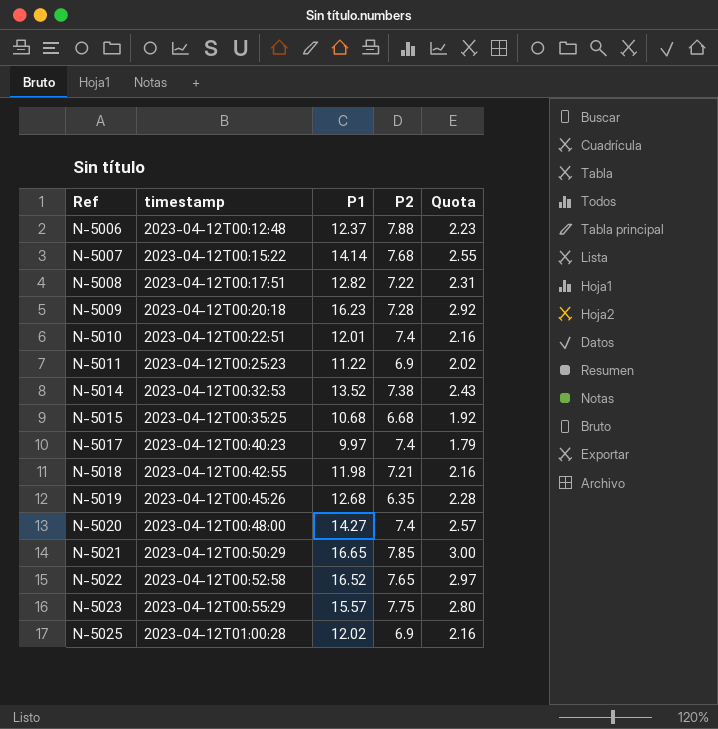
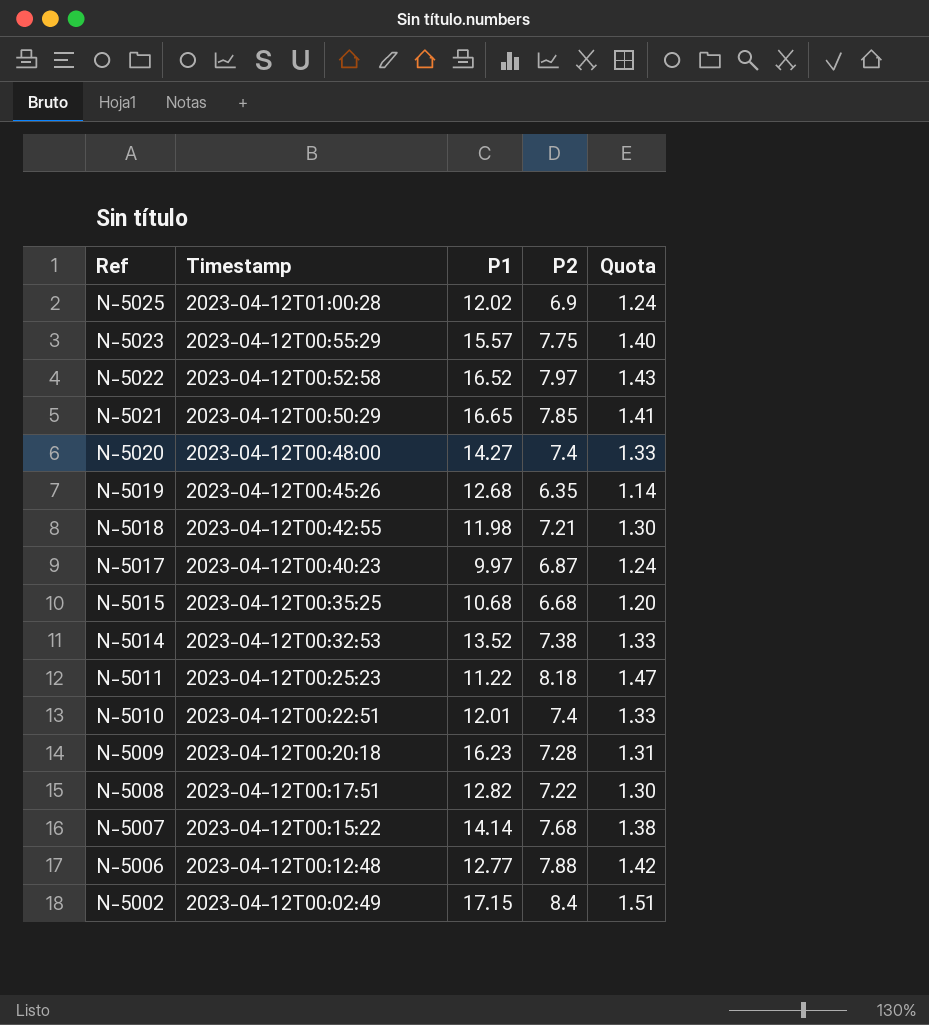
row order: Ref ascending -> Ref descending
column name: timestamp -> Timestamp
column Quota | formula: [P1] * 0.18 -> [P2] * 0.18
N-5022 | P2: 7.65 -> 7.97
N-5017 | P2: 7.4 -> 6.87
N-5011 | P2: 6.9 -> 8.18
N-5006 | P1: 12.37 -> 12.77
row N-5002: none -> 2023-04-12T00:02:49 | 17.15 | 8.4 | 1.51

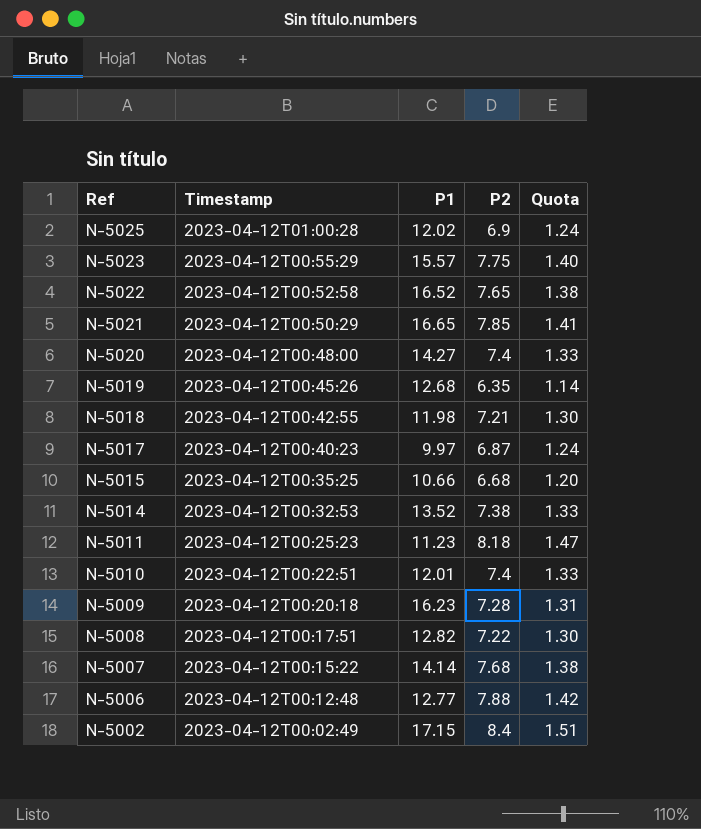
N-5022 | P2: 7.97 -> 7.65
N-5022 | Quota: 1.43 -> 1.38
N-5015 | P1: 10.68 -> 10.66
N-5011 | P1: 11.22 -> 11.23

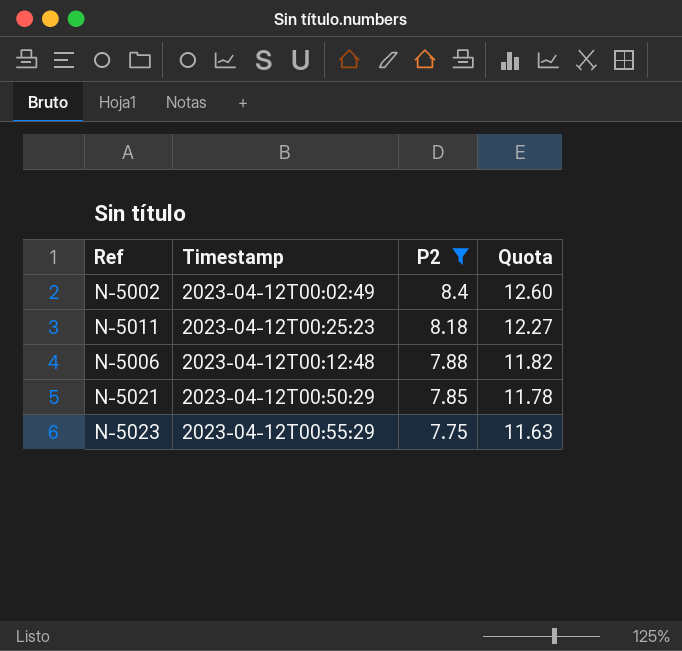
filter: none -> P2 >= 7.75
row order: Ref descending -> P2 descending
column P1 | position: 3 -> none
column Quota | formula: [P2] * 0.18 -> [P2] * 1.5

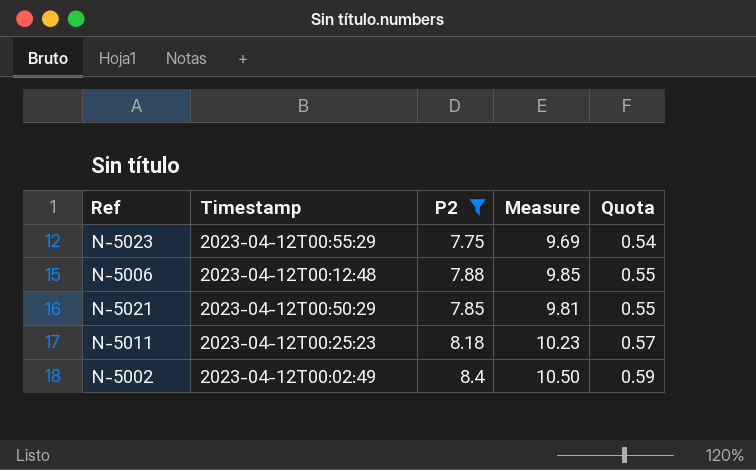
row order: P2 descending -> Quota ascending
column Measure | formula: none -> [P2] * 1.25
column Quota | formula: [P2] * 1.5 -> [P2] * 0.07

